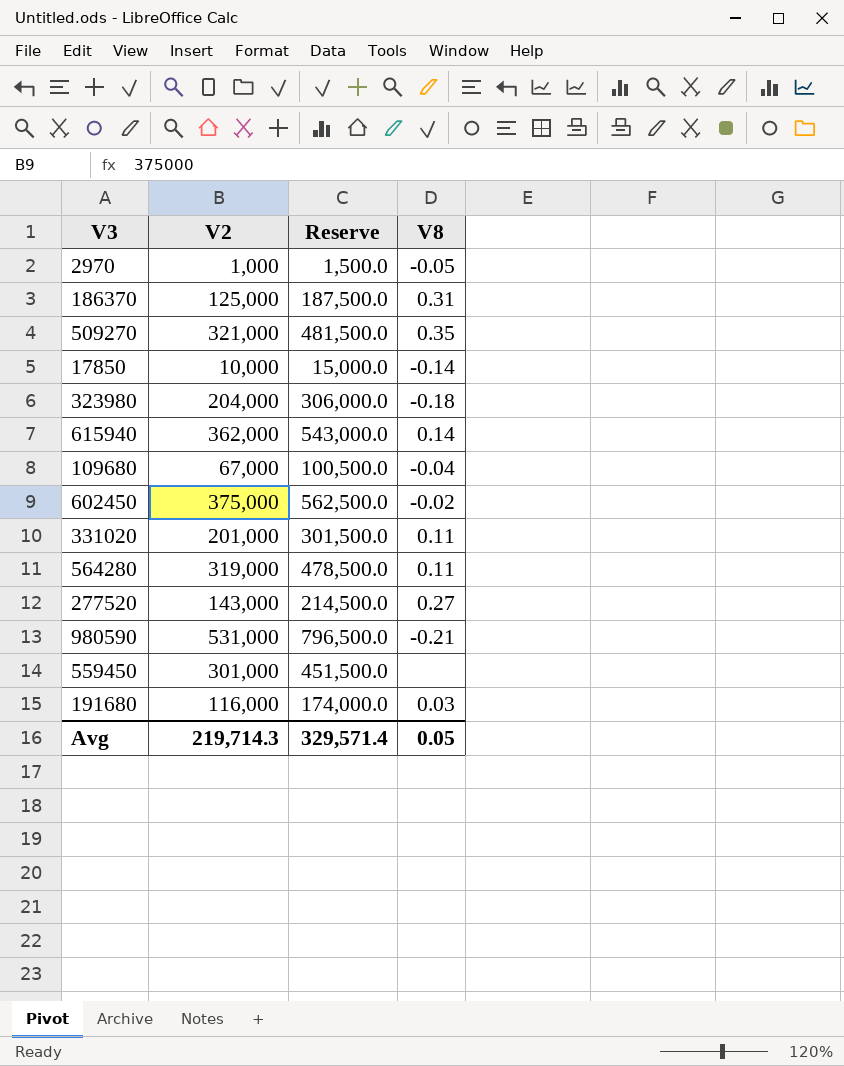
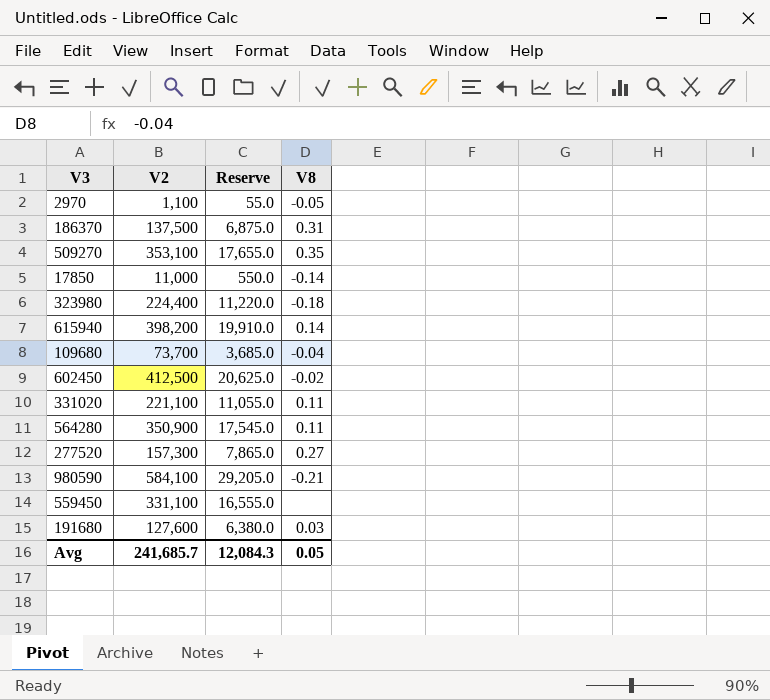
column Reserve | formula: [V2] * 1.5 -> [V2] * 0.05
2970 | V2: 1,000 -> 1,100
186370 | V2: 125,000 -> 137,500
509270 | V2: 321,000 -> 353,100
17850 | V2: 10,000 -> 11,000
323980 | V2: 204,000 -> 224,400
615940 | V2: 362,000 -> 398,200
109680 | V2: 67,000 -> 73,700
602450 | V2: 375,000 -> 412,500
331020 | V2: 201,000 -> 221,100
564280 | V2: 319,000 -> 350,900
277520 | V2: 143,000 -> 157,300
980590 | V2: 531,000 -> 584,100
559450 | V2: 301,000 -> 331,100
191680 | V2: 116,000 -> 127,600
Avg | V2: 219,714.3 -> 241,685.7
Avg | Reserve: 329,571.4 -> 12,084.3

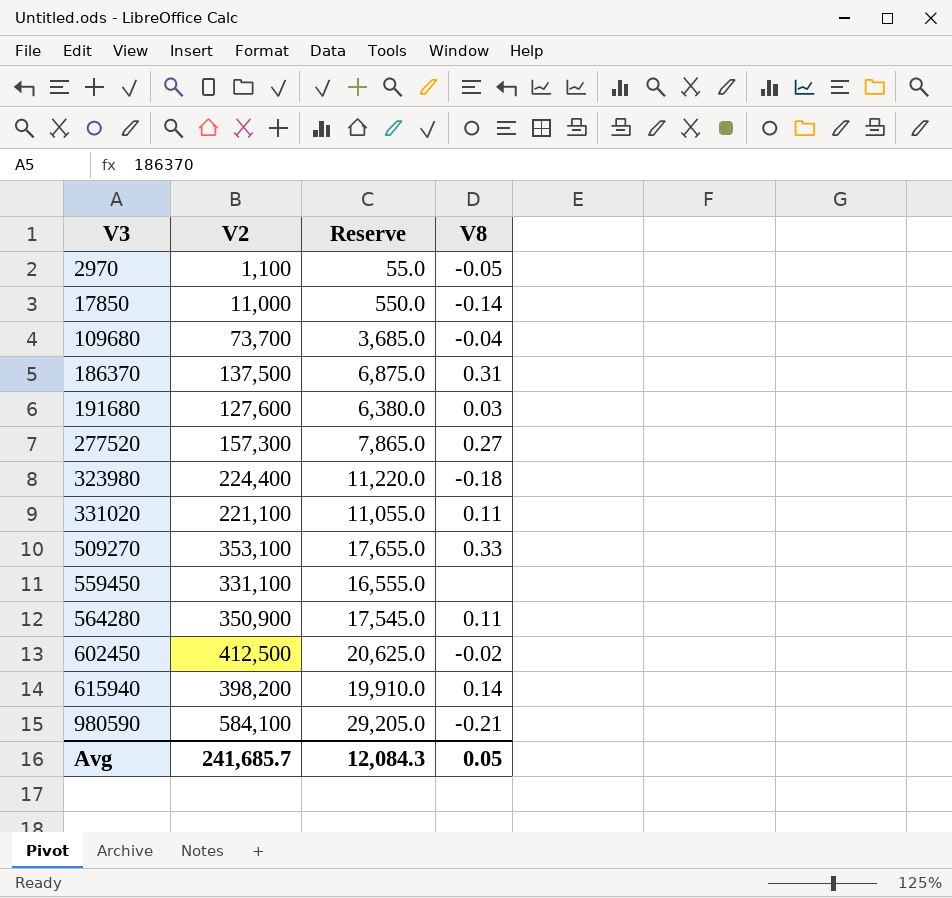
row order: none -> V3 ascending
509270 | V8: 0.35 -> 0.33

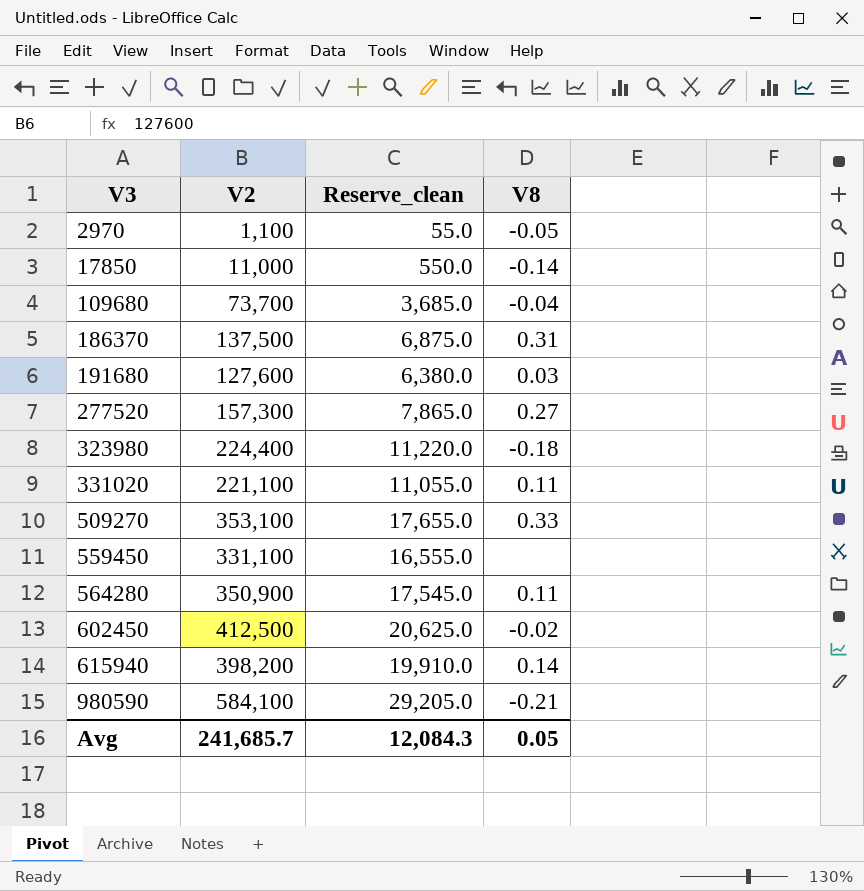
column name: Reserve -> Reserve_clean

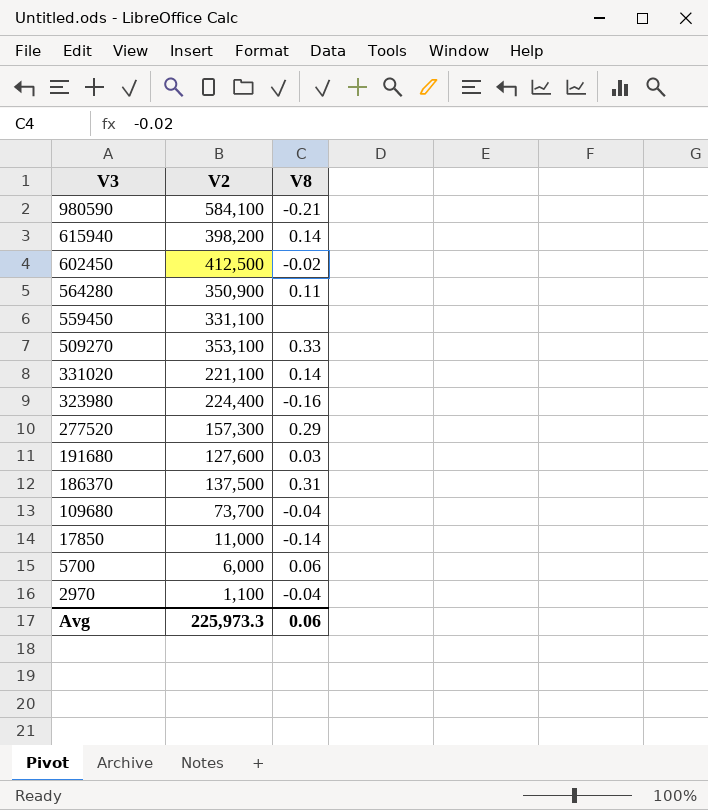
row order: V3 ascending -> V3 descending
column Reserve_clean | formula: [V2] * 0.05 -> none
331020 | V8: 0.11 -> 0.14
323980 | V8: -0.18 -> -0.16
277520 | V8: 0.27 -> 0.29
row 5700: none -> 6,000 | 0.06
2970 | V8: -0.05 -> -0.04
Avg | V2: 241,685.7 -> 225,973.3
Avg | V8: 0.05 -> 0.06

